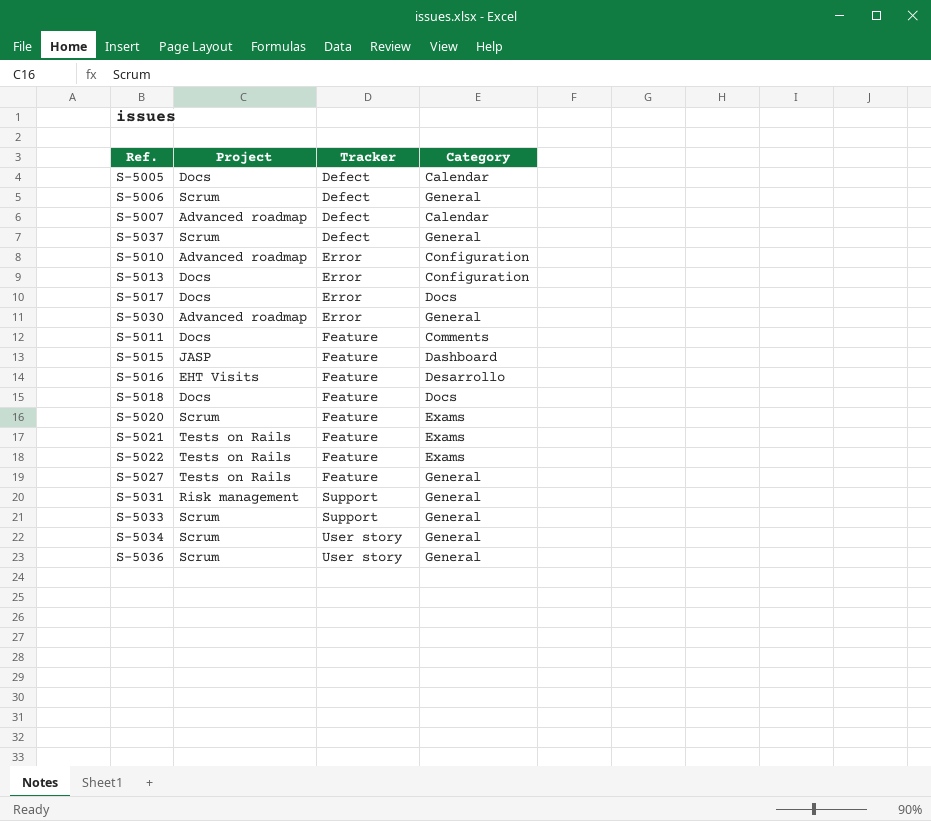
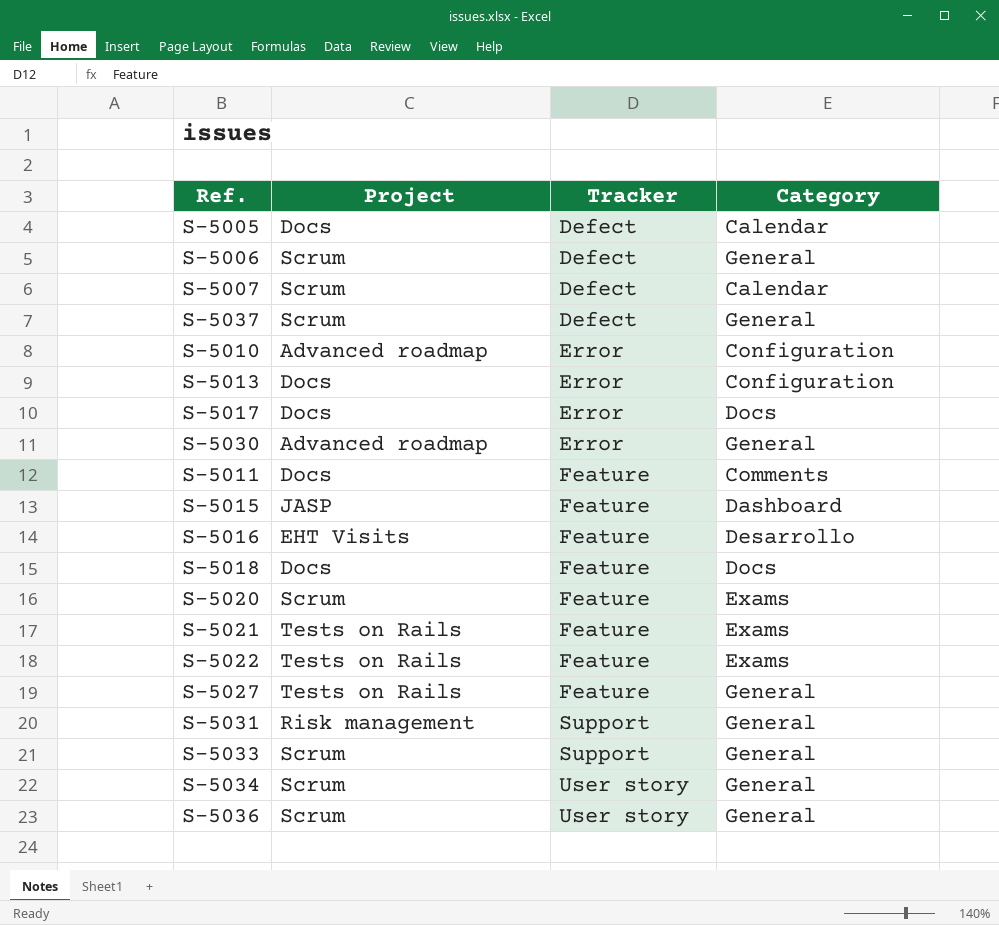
S-5007 | Project: Advanced roadmap -> Scrum

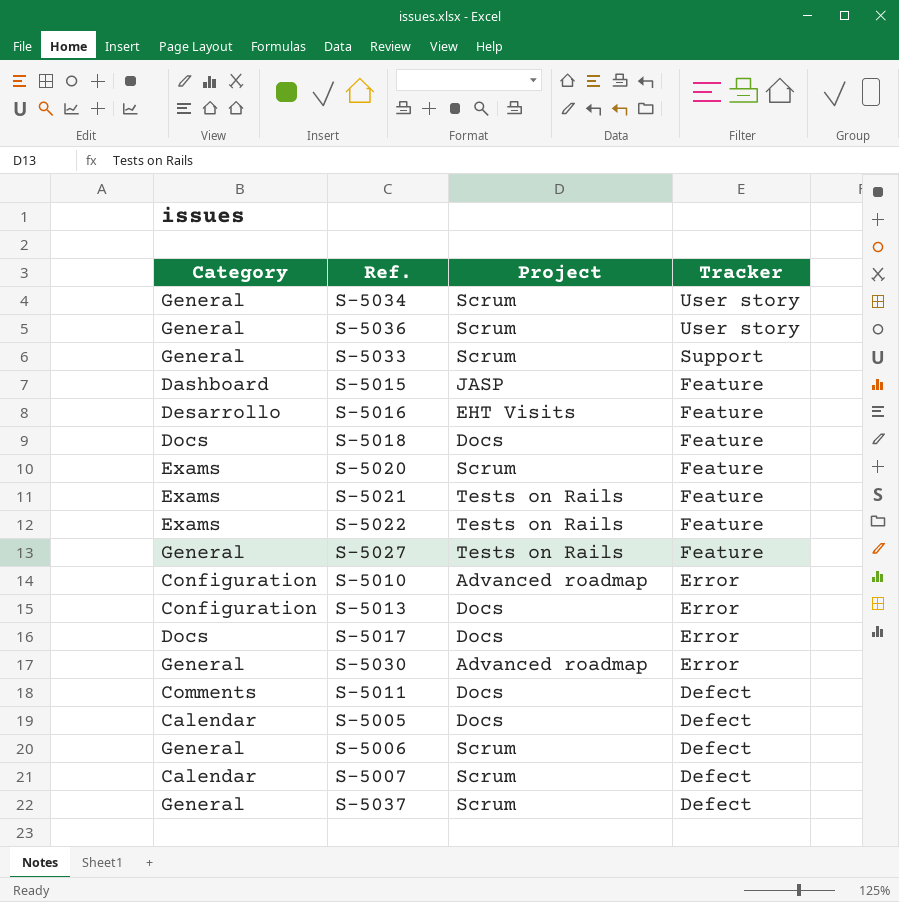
row order: Tracker ascending -> Tracker descending
column Category | position: 4 -> 1
row S-5031: Risk management | Support | General -> none
S-5011 | Tracker: Feature -> Defect

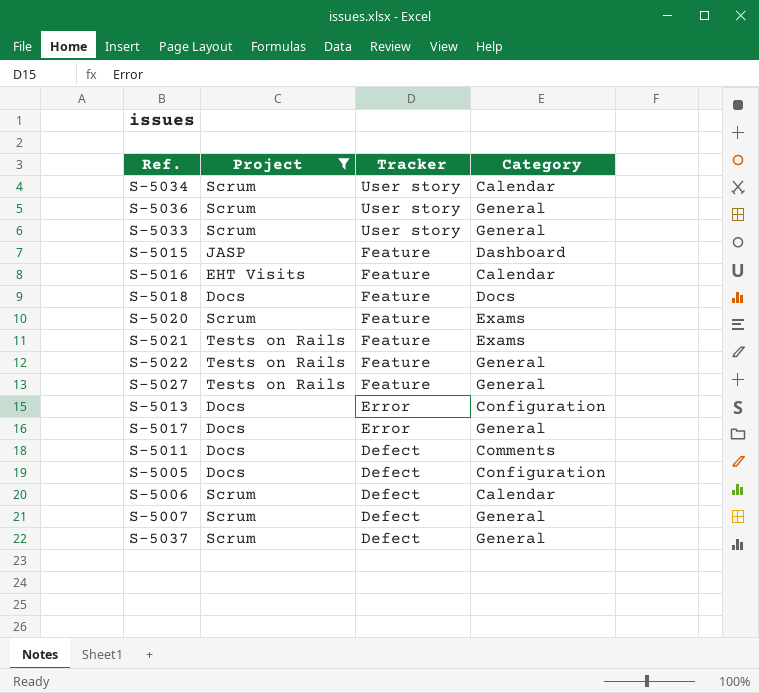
filter: none -> Project != Advanced roadmap
column Category | position: 1 -> 4
S-5034 | Category: General -> Calendar
S-5033 | Tracker: Support -> User story
S-5016 | Category: Desarrollo -> Calendar
S-5022 | Category: Exams -> General
S-5017 | Category: Docs -> General
S-5005 | Category: Calendar -> Configuration
S-5006 | Category: General -> Calendar
S-5007 | Category: Calendar -> General

